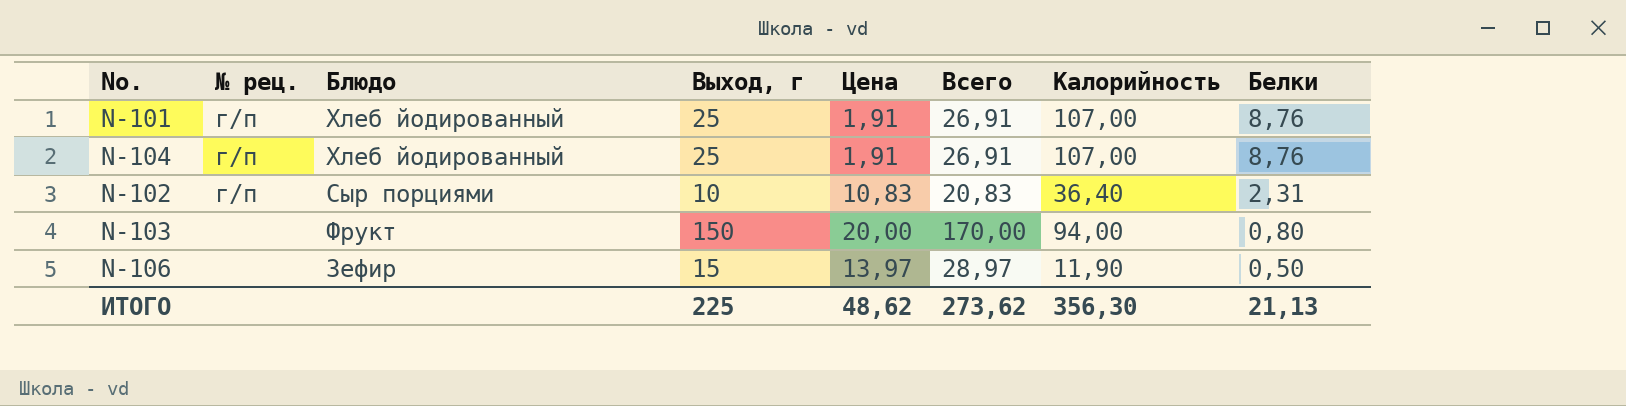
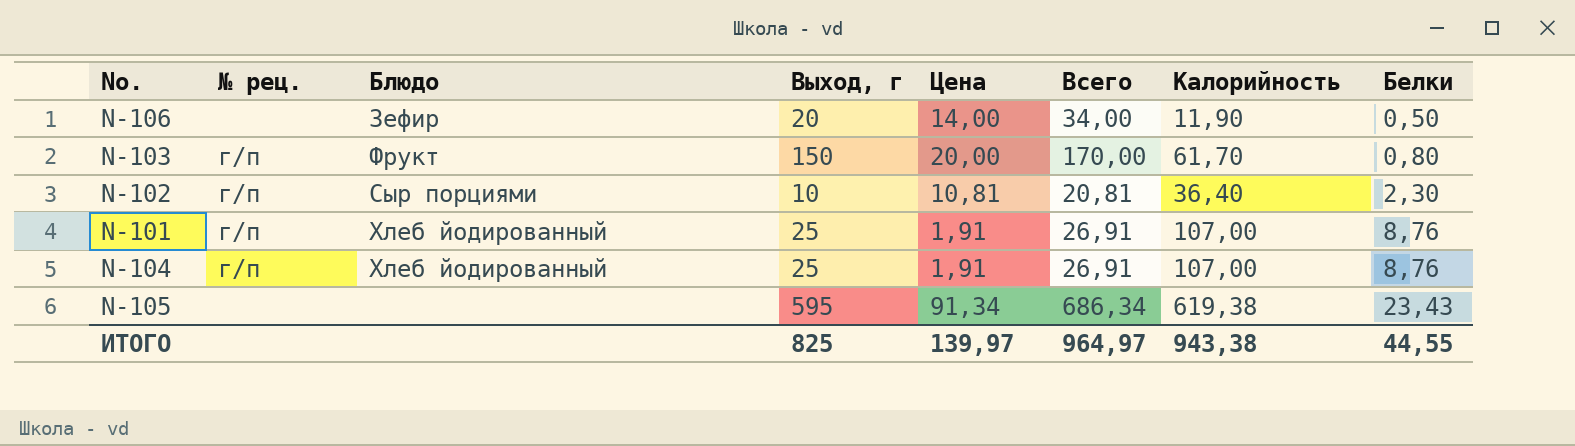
row order: Белки descending -> Белки ascending
N-106 | Выход, г: 15 -> 20
N-106 | Цена: 13,97 -> 14,00
N-106 | Всего: 28,97 -> 34,00
N-103 | № рец.: none -> г/п
N-103 | Калорийность: 94,00 -> 61,70
N-102 | Цена: 10,83 -> 10,81
N-102 | Всего: 20,83 -> 20,81
N-102 | Белки: 2,31 -> 2,30
row N-105: none -> none | none | 595 | 91,34 | 686,34 | 619,38 | 23,43
ИТОГО | Выход, г: 225 -> 825
ИТОГО | Цена: 48,62 -> 139,97
ИТОГО | Всего: 273,62 -> 964,97
ИТОГО | Калорийность: 356,30 -> 943,38
ИТОГО | Белки: 21,13 -> 44,55

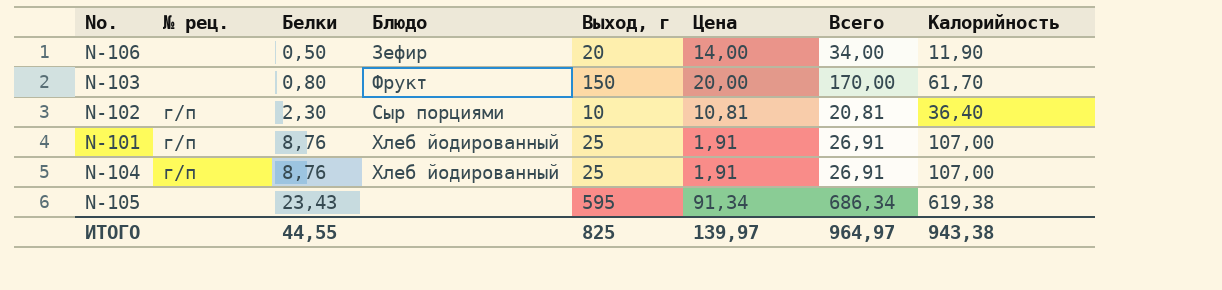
column Белки | position: 8 -> 3
N-103 | № рец.: г/п -> none

